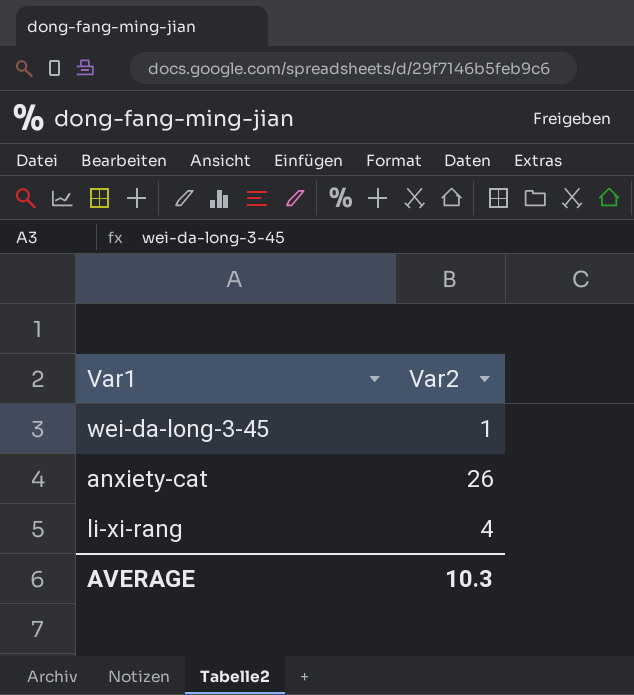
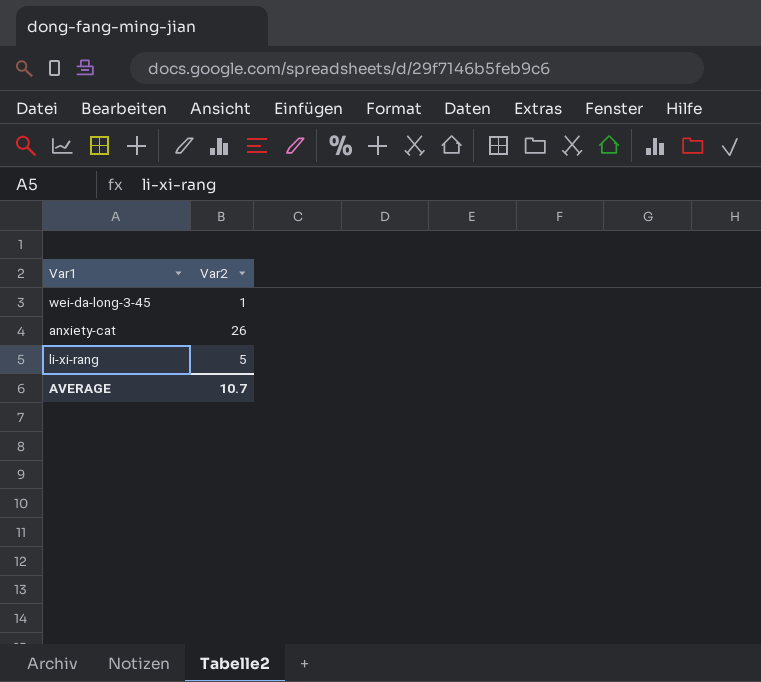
li-xi-rang | Var2: 4 -> 5
AVERAGE | Var2: 10.3 -> 10.7

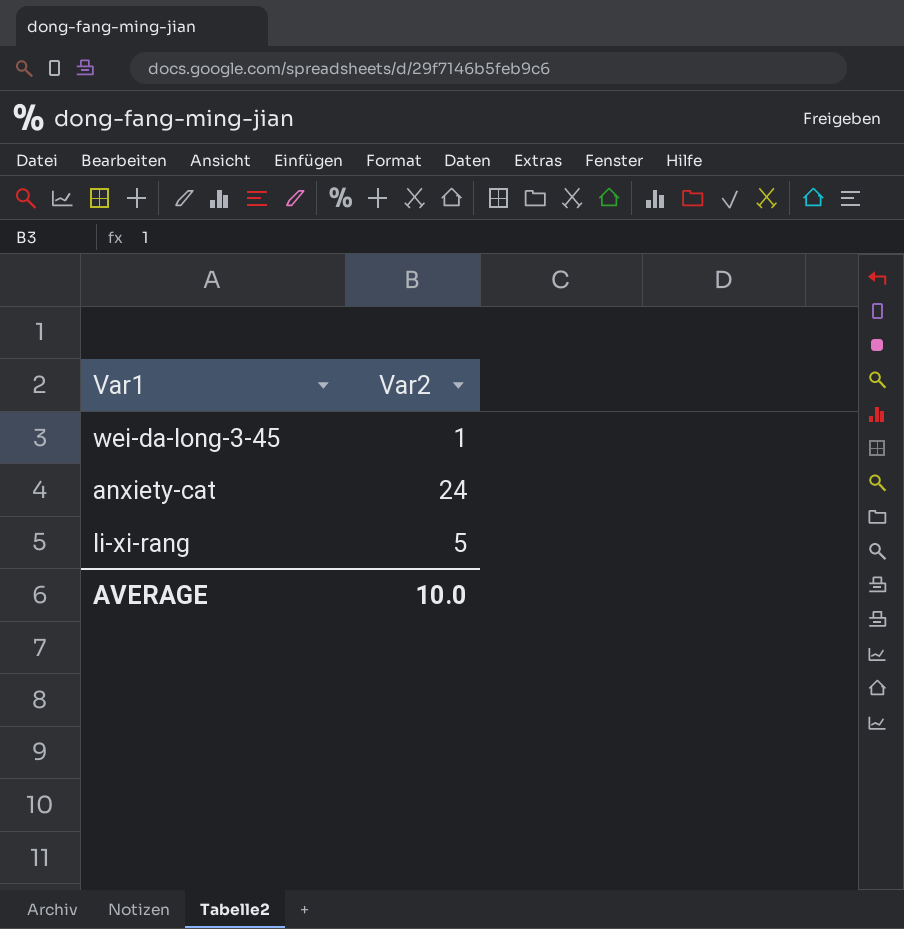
anxiety-cat | Var2: 26 -> 24
AVERAGE | Var2: 10.7 -> 10.0

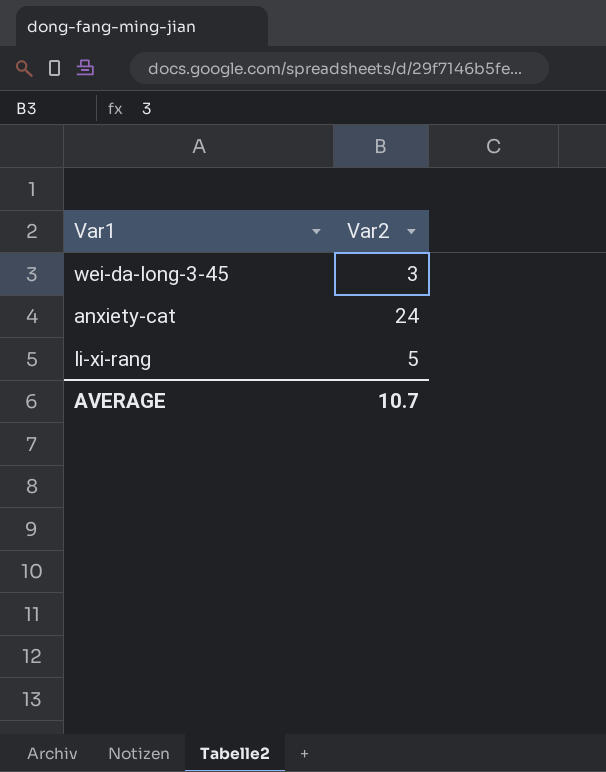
wei-da-long-3-45 | Var2: 1 -> 3
AVERAGE | Var2: 10.0 -> 10.7

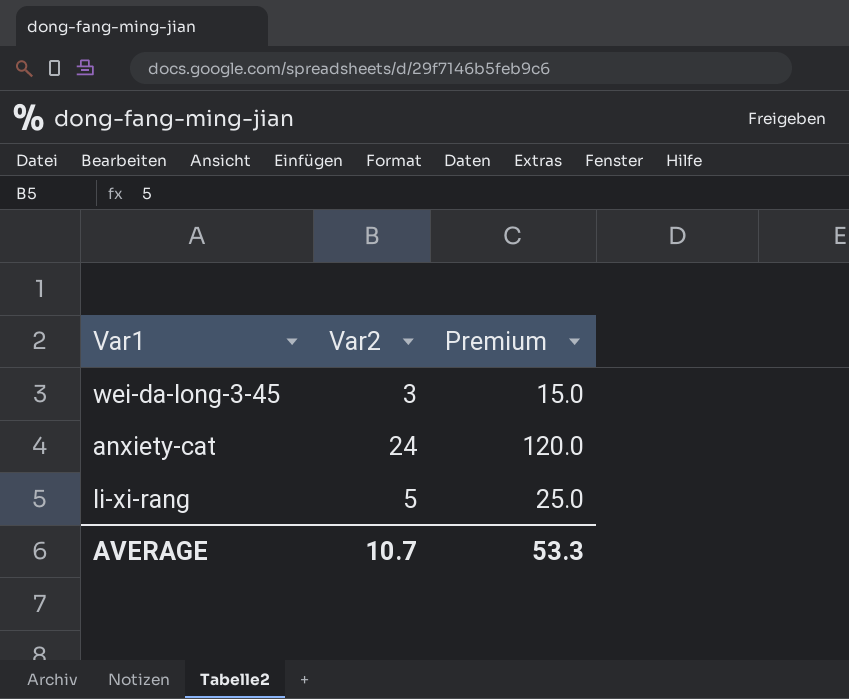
column Premium | formula: none -> [Var2] * 5

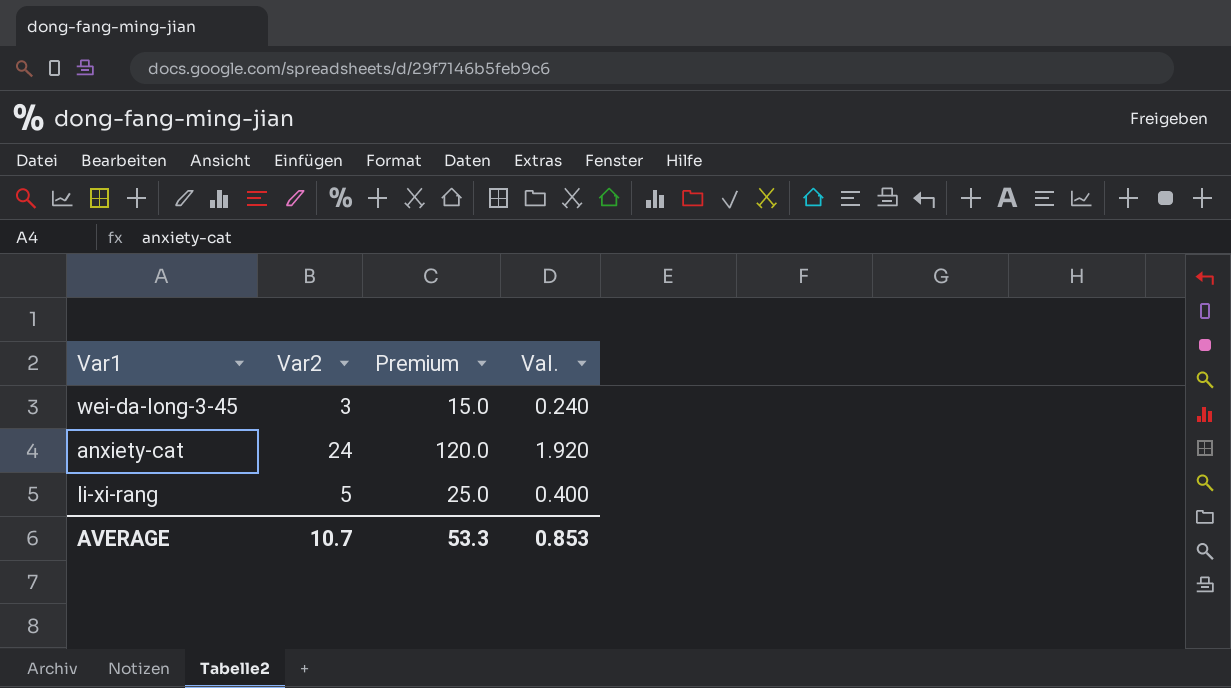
column Val. | formula: none -> [Var2] * 0.08

